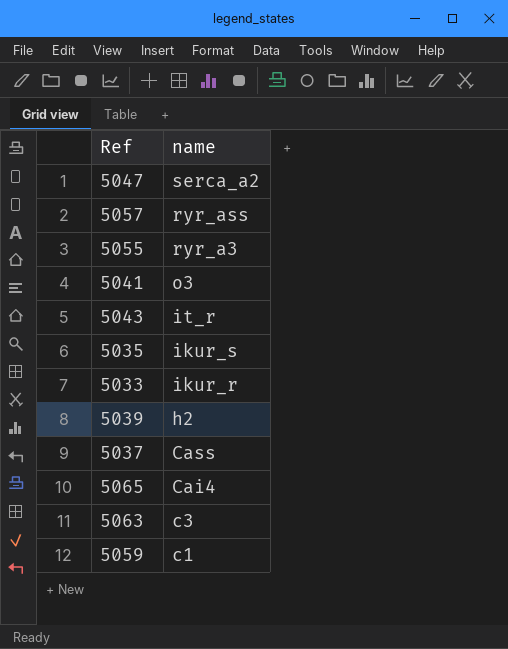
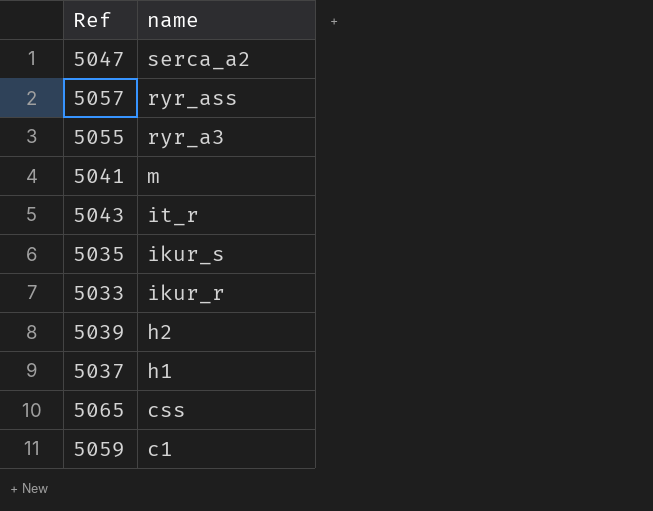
row 5063: c3 -> none
5041 | name: o3 -> m
5037 | name: Cass -> h1
5065 | name: Cai4 -> css

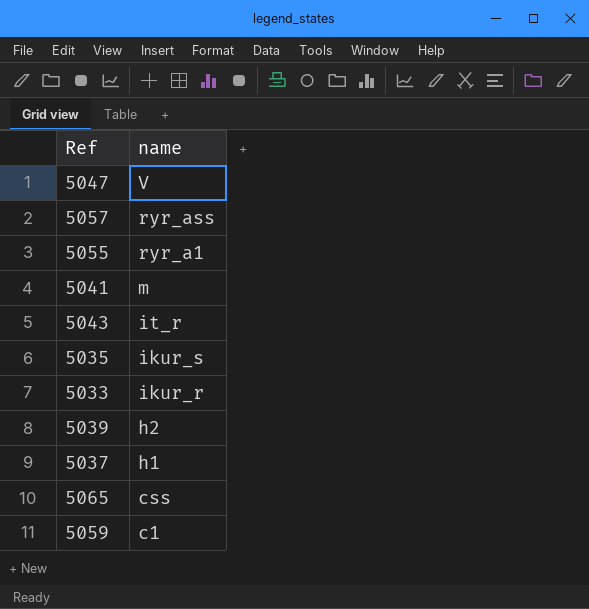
5047 | name: serca_a2 -> V
5055 | name: ryr_a3 -> ryr_a1

